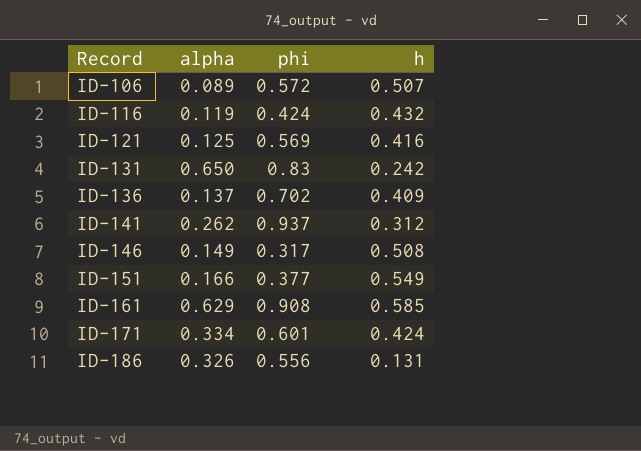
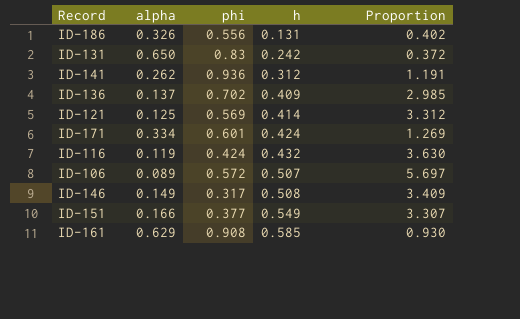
row order: Record ascending -> h ascending
column Proportion | formula: none -> [h] / [alpha]
ID-141 | phi: 0.937 -> 0.936
ID-121 | h: 0.416 -> 0.414

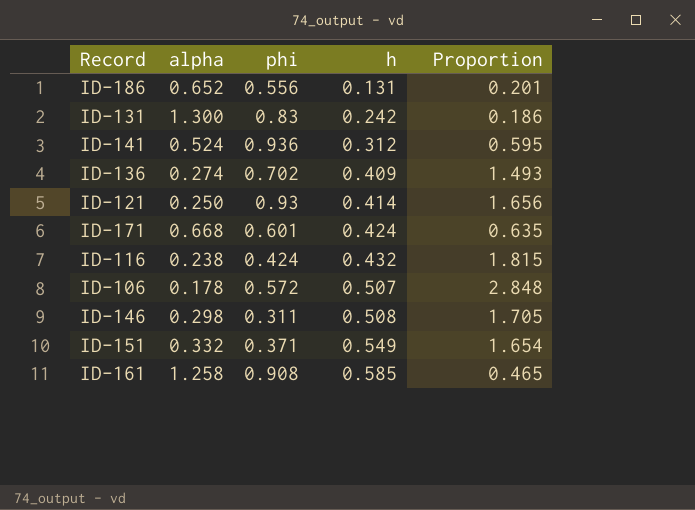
ID-186 | alpha: 0.326 -> 0.652
ID-186 | Proportion: 0.402 -> 0.201
ID-131 | alpha: 0.650 -> 1.300
ID-131 | Proportion: 0.372 -> 0.186
ID-141 | alpha: 0.262 -> 0.524
ID-141 | Proportion: 1.191 -> 0.595
ID-136 | alpha: 0.137 -> 0.274
ID-136 | Proportion: 2.985 -> 1.493
ID-121 | alpha: 0.125 -> 0.250
ID-121 | phi: 0.569 -> 0.93
ID-121 | Proportion: 3.312 -> 1.656
ID-171 | alpha: 0.334 -> 0.668
ID-171 | Proportion: 1.269 -> 0.635
ID-116 | alpha: 0.119 -> 0.238
ID-116 | Proportion: 3.630 -> 1.815
ID-106 | alpha: 0.089 -> 0.178
ID-106 | Proportion: 5.697 -> 2.848
ID-146 | alpha: 0.149 -> 0.298
ID-146 | phi: 0.317 -> 0.311
ID-146 | Proportion: 3.409 -> 1.705
ID-151 | alpha: 0.166 -> 0.332
ID-151 | phi: 0.377 -> 0.371
ID-151 | Proportion: 3.307 -> 1.654
ID-161 | alpha: 0.629 -> 1.258
ID-161 | Proportion: 0.930 -> 0.465

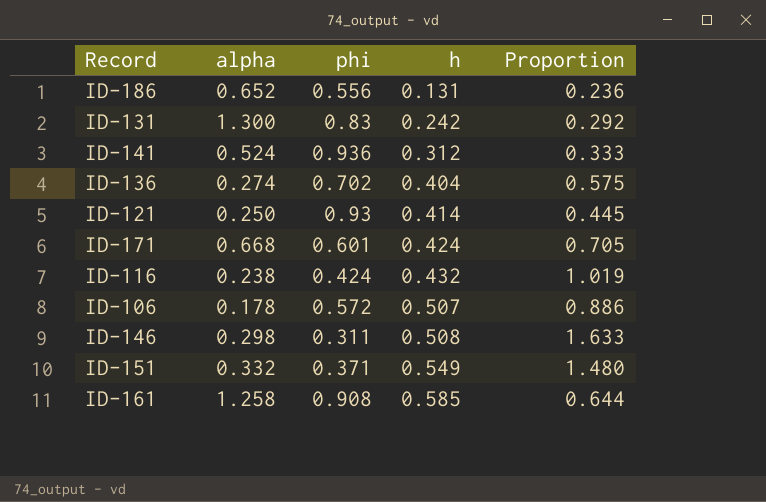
column Proportion | formula: [h] / [alpha] -> [h] / [phi]
ID-136 | h: 0.409 -> 0.404

